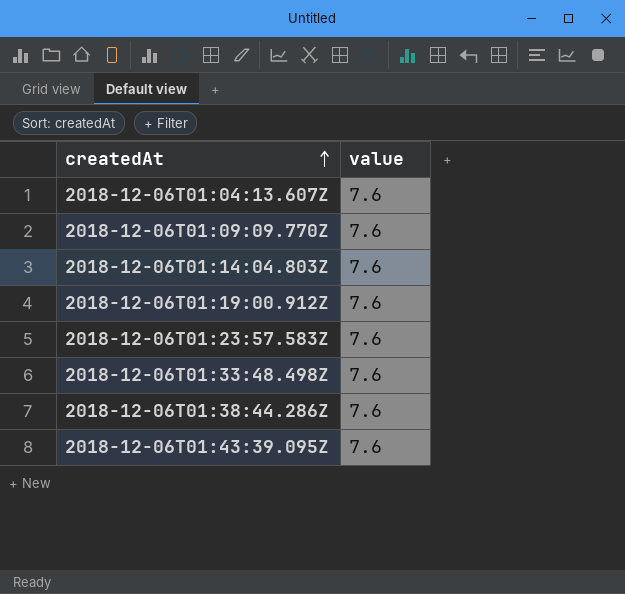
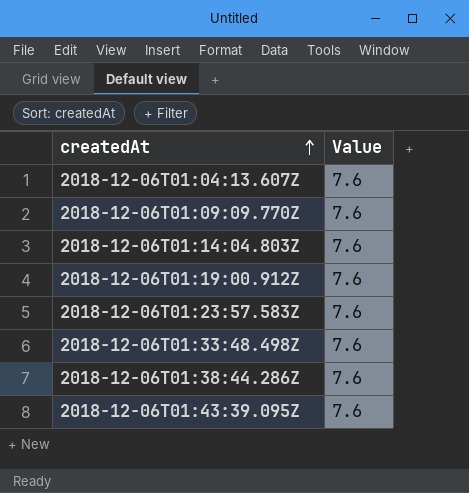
column name: value -> Value

